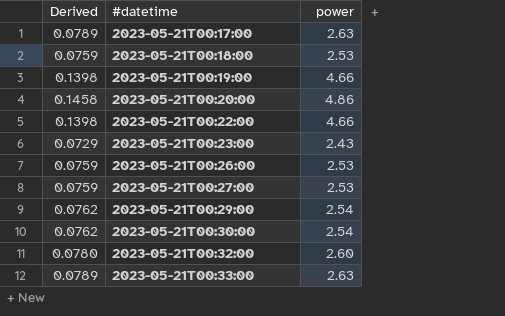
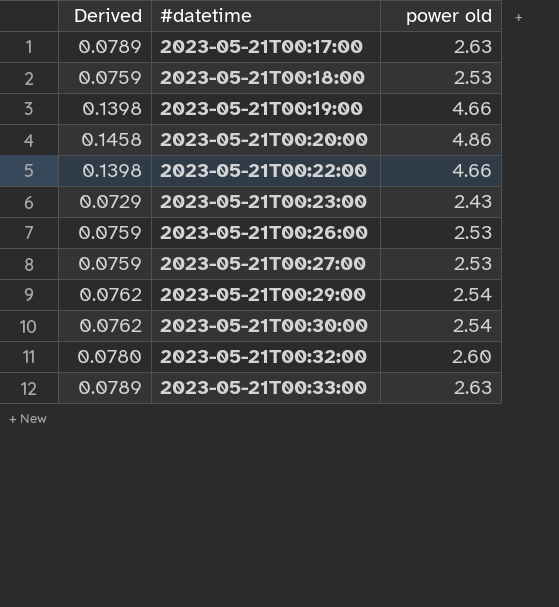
column name: power -> power old

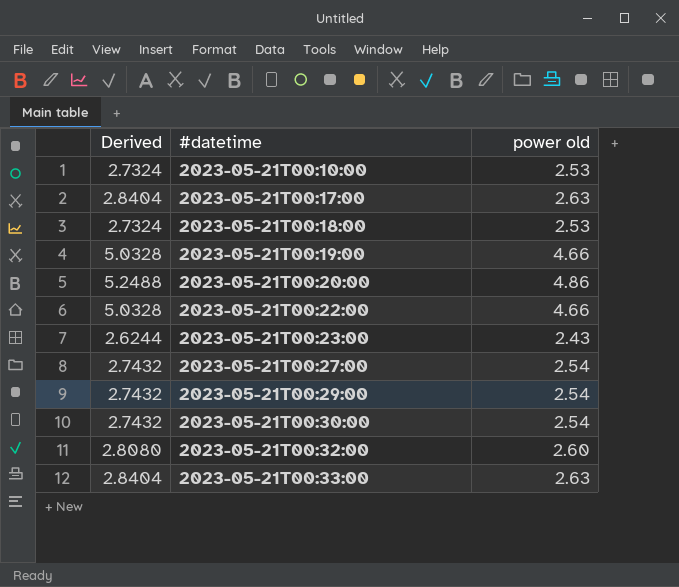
column Derived | formula: [power old] * 0.03 -> [power old] * 1.08
row 2023-05-21T00:26:00: 0.0759 | 2.53 -> none
row 2023-05-21T00:10:00: none -> 2.7324 | 2.53
2023-05-21T00:27:00 | power old: 2.53 -> 2.54

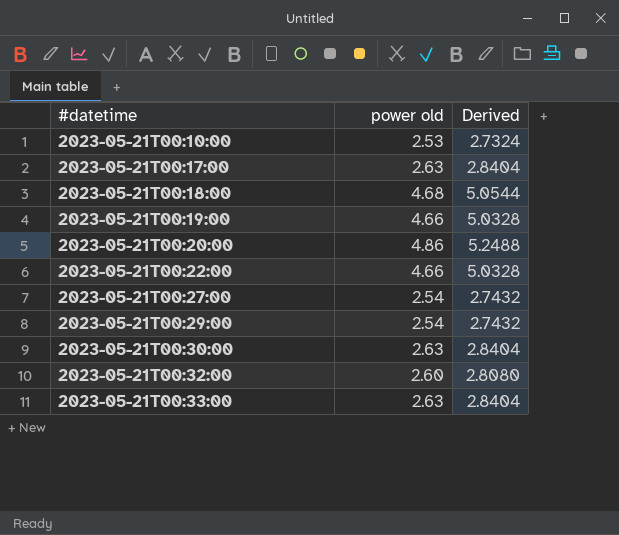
column Derived | position: 1 -> 3
row 2023-05-21T00:23:00: 2.6244 | 2.43 -> none
2023-05-21T00:18:00 | power old: 2.53 -> 4.68
2023-05-21T00:18:00 | Derived: 2.7324 -> 5.0544
2023-05-21T00:30:00 | power old: 2.54 -> 2.63
2023-05-21T00:30:00 | Derived: 2.7432 -> 2.8404

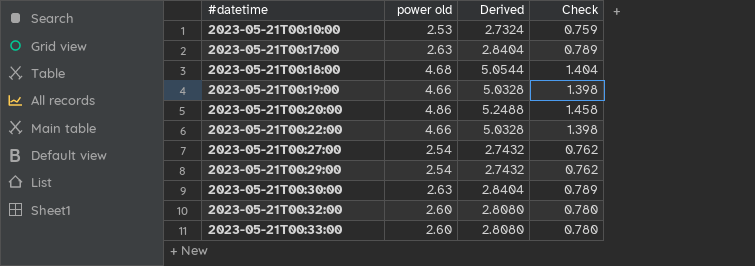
column Check | formula: none -> [power old] * 0.3
2023-05-21T00:33:00 | power old: 2.63 -> 2.60
2023-05-21T00:33:00 | Derived: 2.8404 -> 2.8080

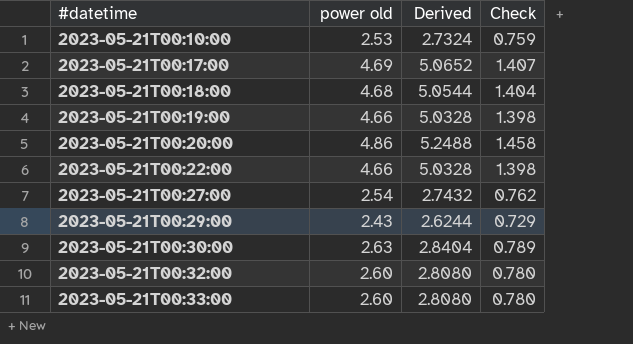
2023-05-21T00:17:00 | power old: 2.63 -> 4.69
2023-05-21T00:17:00 | Derived: 2.8404 -> 5.0652
2023-05-21T00:17:00 | Check: 0.789 -> 1.407
2023-05-21T00:29:00 | power old: 2.54 -> 2.43
2023-05-21T00:29:00 | Derived: 2.7432 -> 2.6244
2023-05-21T00:29:00 | Check: 0.762 -> 0.729

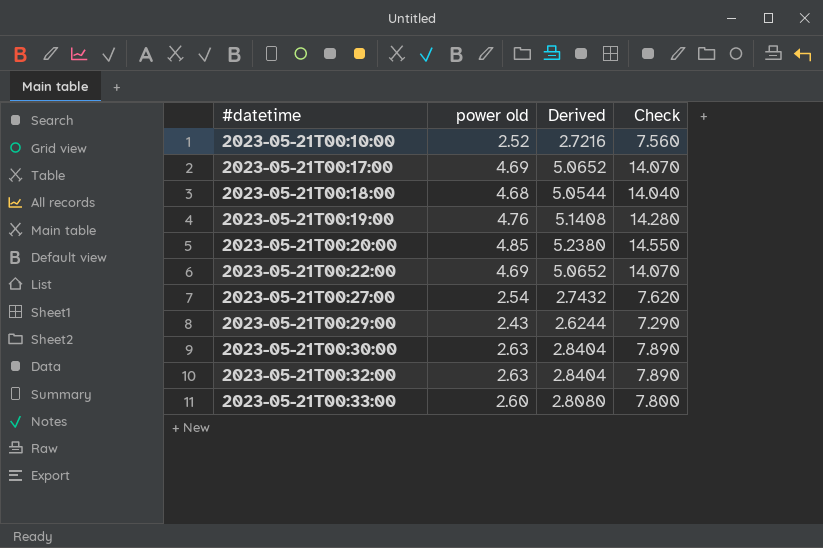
column Check | formula: [power old] * 0.3 -> [power old] * 3
2023-05-21T00:10:00 | power old: 2.53 -> 2.52
2023-05-21T00:10:00 | Derived: 2.7324 -> 2.7216
2023-05-21T00:19:00 | power old: 4.66 -> 4.76
2023-05-21T00:19:00 | Derived: 5.0328 -> 5.1408
2023-05-21T00:20:00 | power old: 4.86 -> 4.85
2023-05-21T00:20:00 | Derived: 5.2488 -> 5.2380
2023-05-21T00:22:00 | power old: 4.66 -> 4.69
2023-05-21T00:22:00 | Derived: 5.0328 -> 5.0652
2023-05-21T00:32:00 | power old: 2.60 -> 2.63
2023-05-21T00:32:00 | Derived: 2.8080 -> 2.8404

